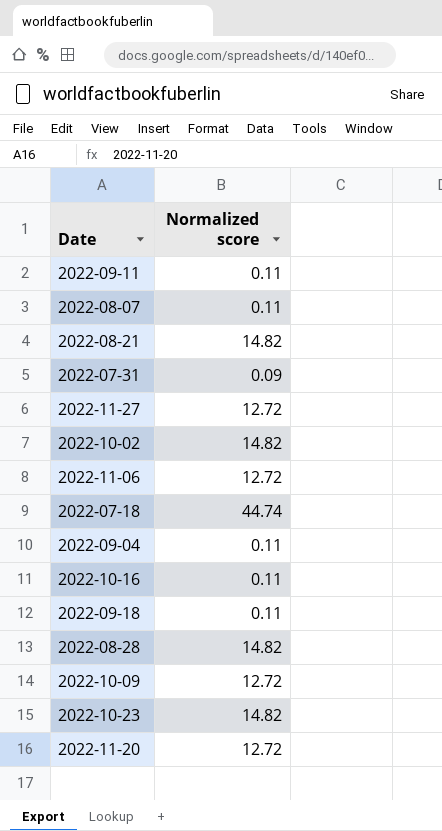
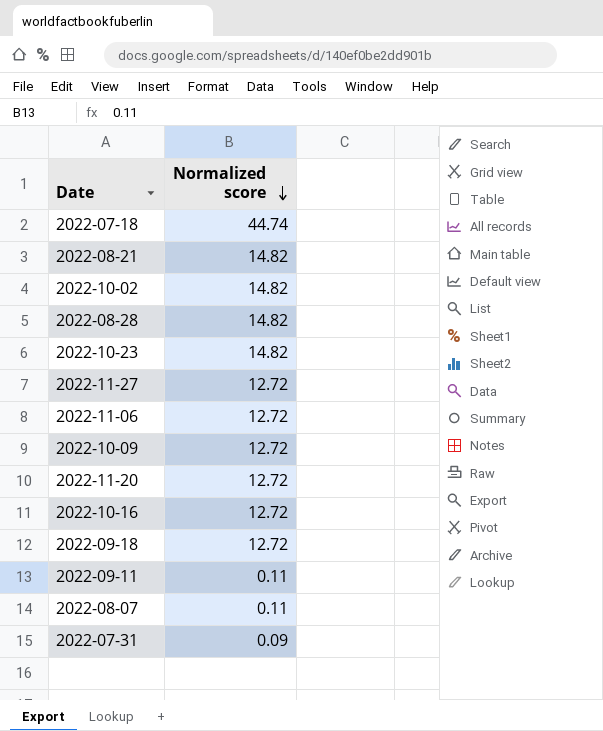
row order: none -> Normalized score descending
row 2022-09-04: 0.11 -> none
2022-10-16 | Normalized score: 0.11 -> 12.72
2022-09-18 | Normalized score: 0.11 -> 12.72

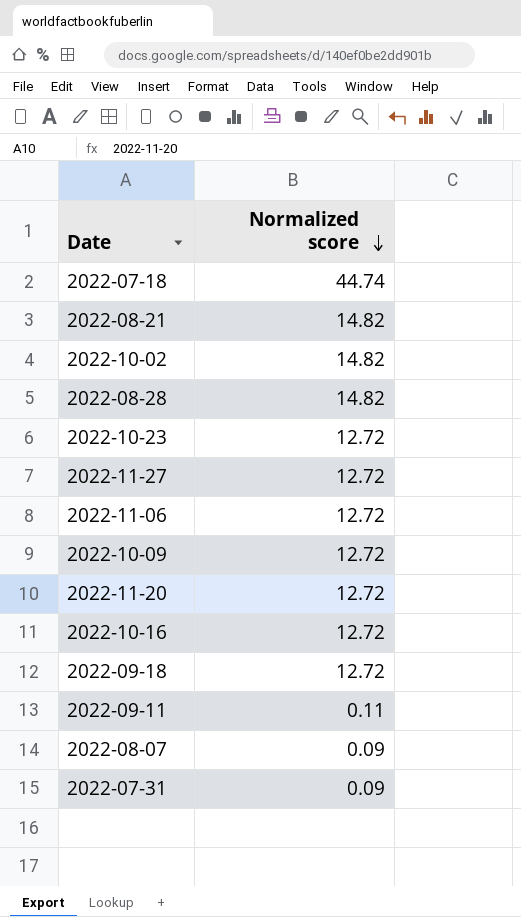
2022-10-23 | Normalized score: 14.82 -> 12.72
2022-08-07 | Normalized score: 0.11 -> 0.09

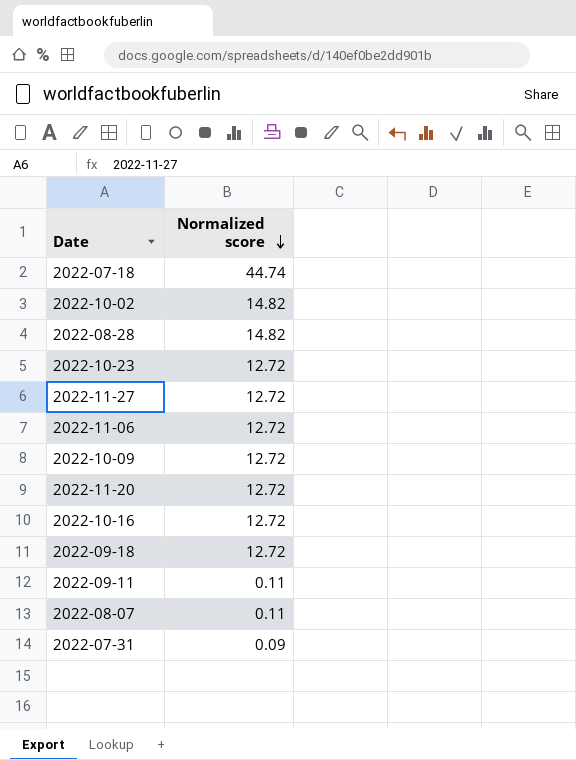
row 2022-08-21: 14.82 -> none
2022-08-07 | Normalized score: 0.09 -> 0.11

